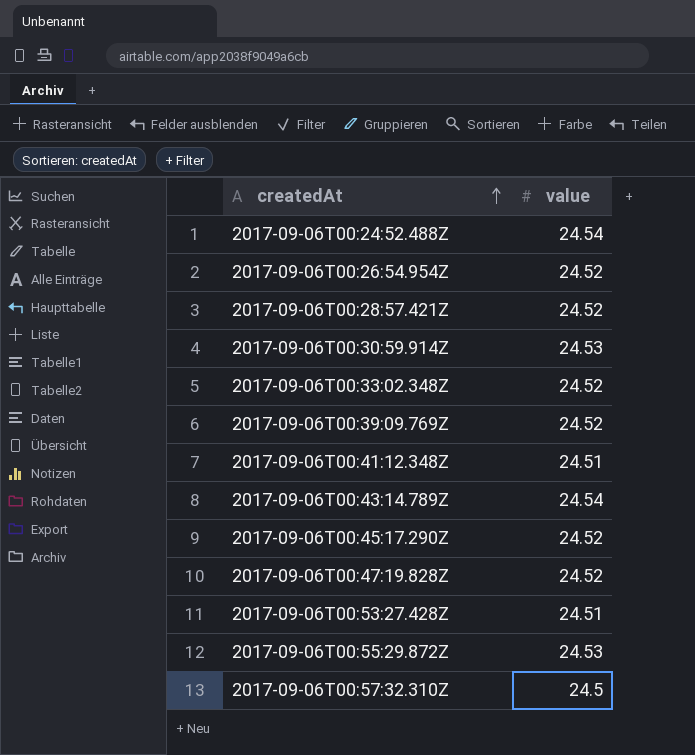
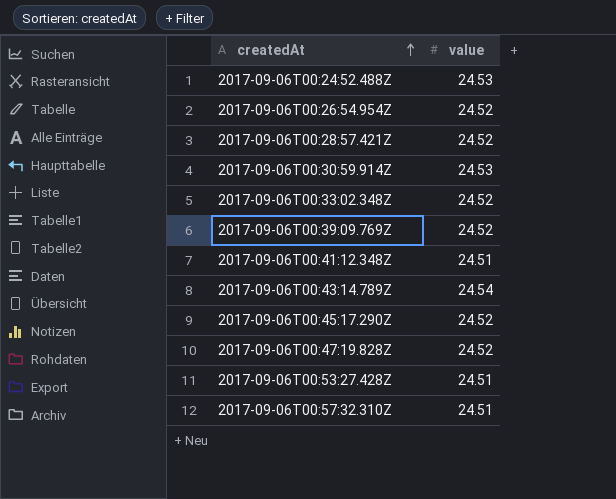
row 2017-09-06T00:55:29.872Z: 24.53 -> none
2017-09-06T00:24:52.488Z | value: 24.54 -> 24.53
2017-09-06T00:57:32.310Z | value: 24.5 -> 24.51

